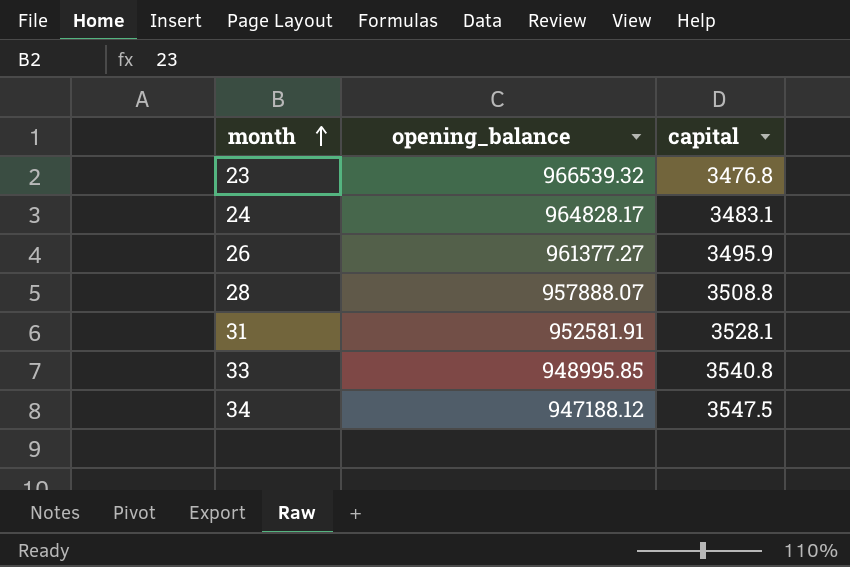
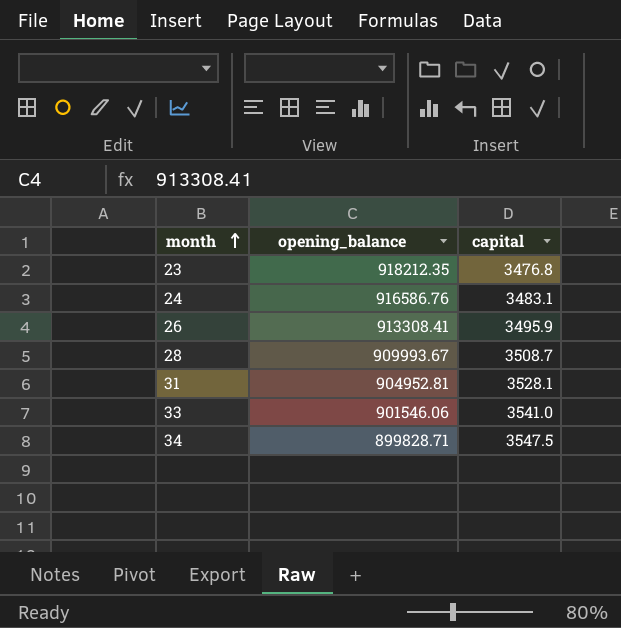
23 | opening_balance: 966539.32 -> 918212.35
24 | opening_balance: 964828.17 -> 916586.76
26 | opening_balance: 961377.27 -> 913308.41
28 | opening_balance: 957888.07 -> 909993.67
28 | capital: 3508.8 -> 3508.7
31 | opening_balance: 952581.91 -> 904952.81
33 | opening_balance: 948995.85 -> 901546.06
33 | capital: 3540.8 -> 3541.0
34 | opening_balance: 947188.12 -> 899828.71

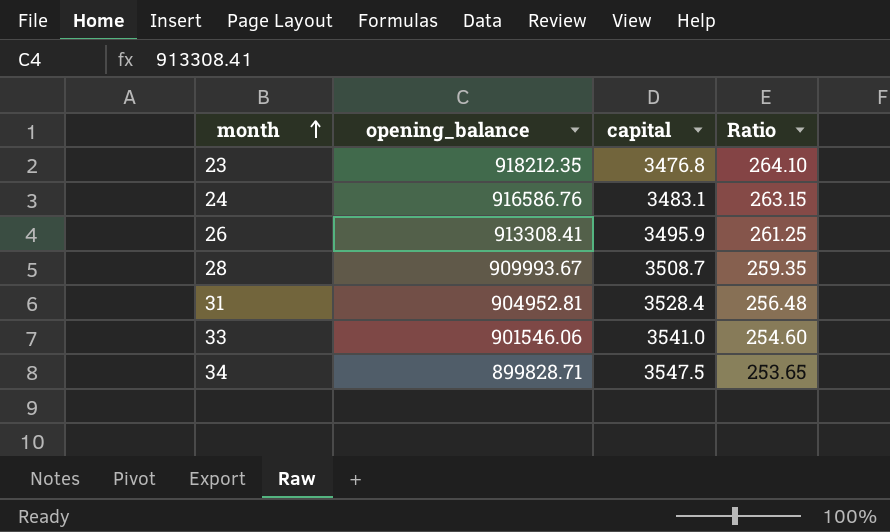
column Ratio | formula: none -> [opening_balance] / [capital]
31 | capital: 3528.1 -> 3528.4

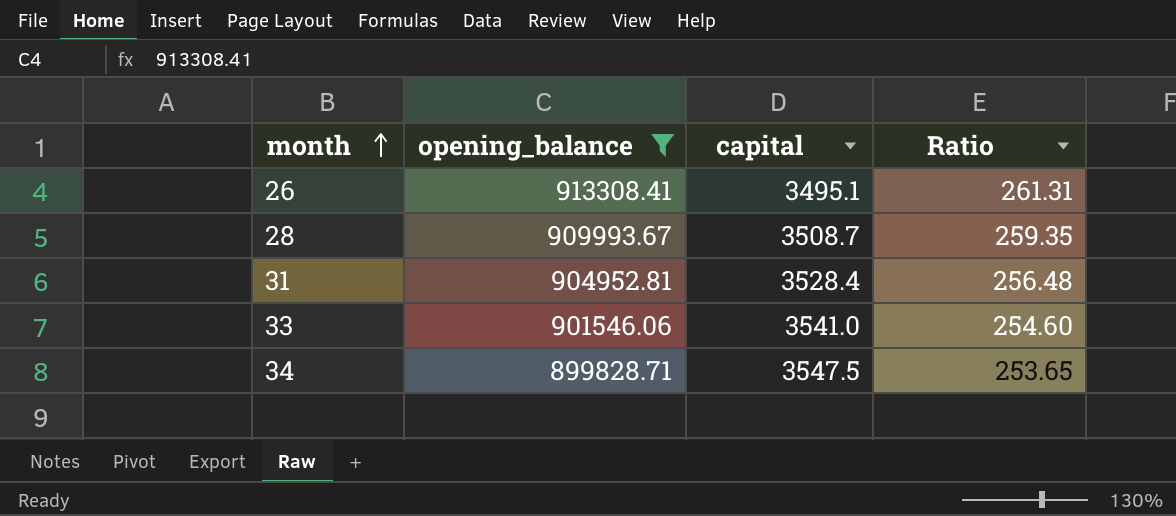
filter: none -> opening_balance <= 913308.41
26 | capital: 3495.9 -> 3495.1
26 | Ratio: 261.25 -> 261.31

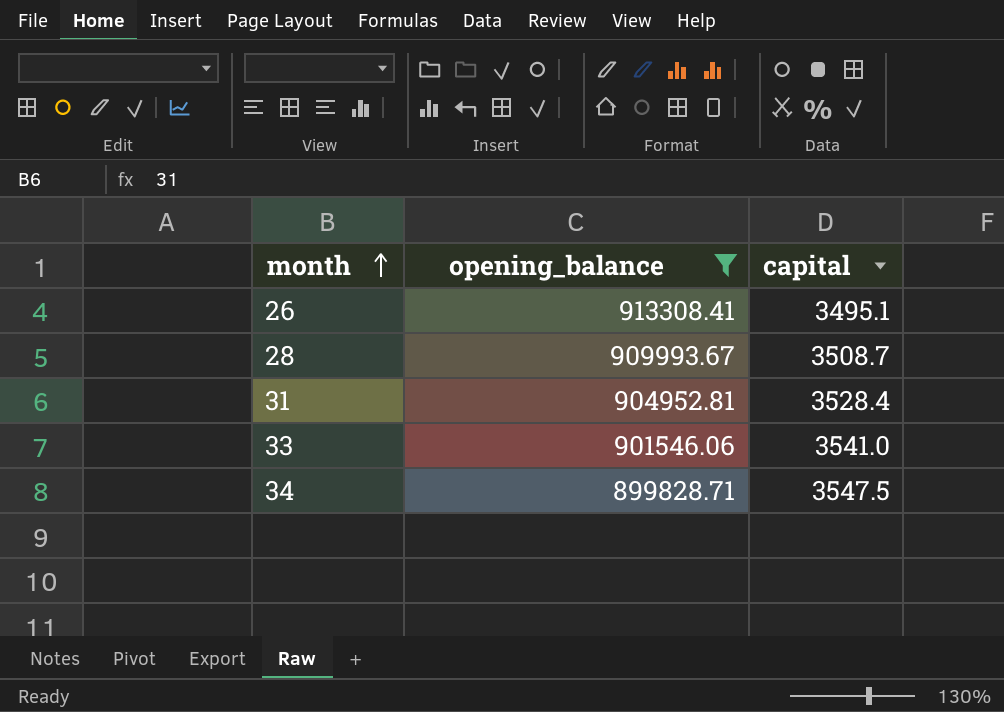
column Ratio | formula: [opening_balance] / [capital] -> none

